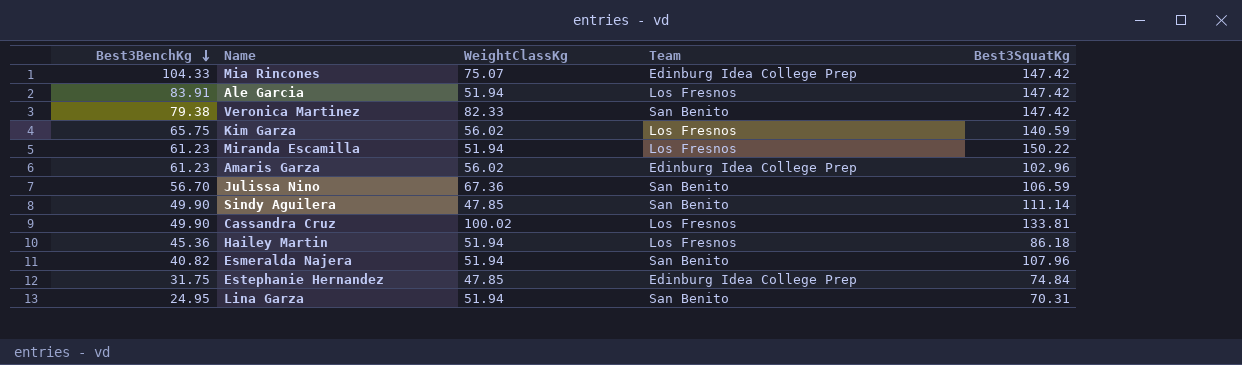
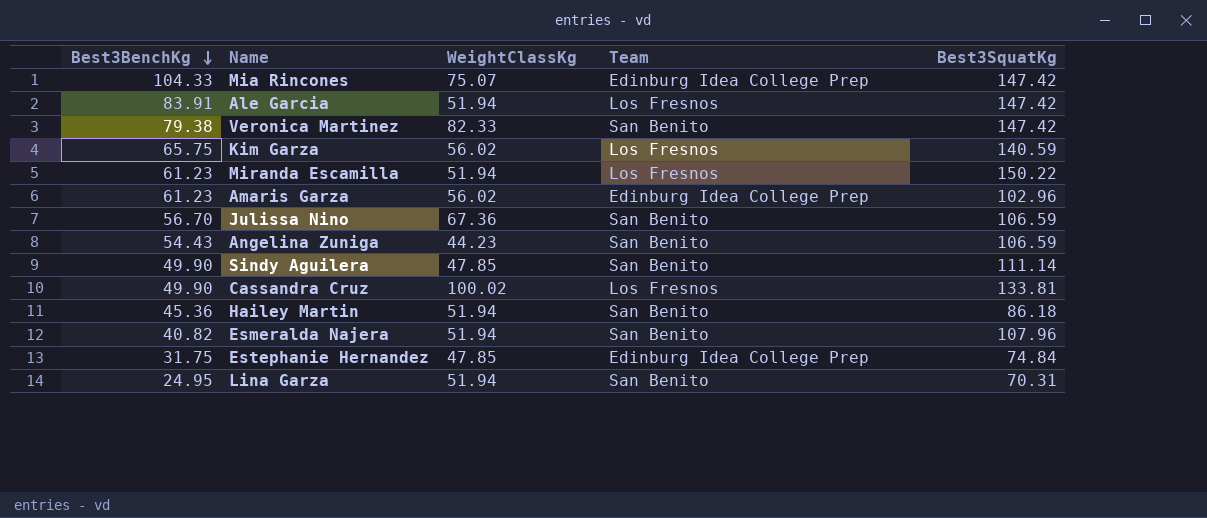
row Angelina Zuniga: none -> 54.43 | 44.23 | San Benito | 106.59
Hailey Martin | Team: Los Fresnos -> San Benito

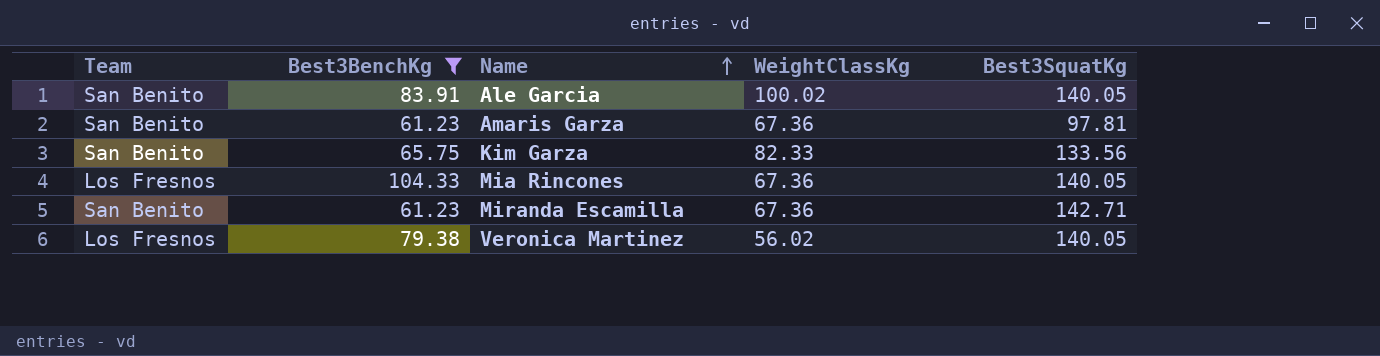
filter: none -> Best3BenchKg >= 61.23
row order: Best3BenchKg descending -> Name ascending
column Team | position: 4 -> 1
Ale Garcia | Team: Los Fresnos -> San Benito
Ale Garcia | WeightClassKg: 51.94 -> 100.02
Ale Garcia | Best3SquatKg: 147.42 -> 140.05
Amaris Garza | Team: Edinburg Idea College Prep -> San Benito
Amaris Garza | WeightClassKg: 56.02 -> 67.36
Amaris Garza | Best3SquatKg: 102.96 -> 97.81
Kim Garza | Team: Los Fresnos -> San Benito
Kim Garza | WeightClassKg: 56.02 -> 82.33
Kim Garza | Best3SquatKg: 140.59 -> 133.56
Mia Rincones | Team: Edinburg Idea College Prep -> Los Fresnos
Mia Rincones | WeightClassKg: 75.07 -> 67.36
Mia Rincones | Best3SquatKg: 147.42 -> 140.05
Miranda Escamilla | Team: Los Fresnos -> San Benito
Miranda Escamilla | WeightClassKg: 51.94 -> 67.36
Miranda Escamilla | Best3SquatKg: 150.22 -> 142.71
Veronica Martinez | Team: San Benito -> Los Fresnos
Veronica Martinez | WeightClassKg: 82.33 -> 56.02
Veronica Martinez | Best3SquatKg: 147.42 -> 140.05

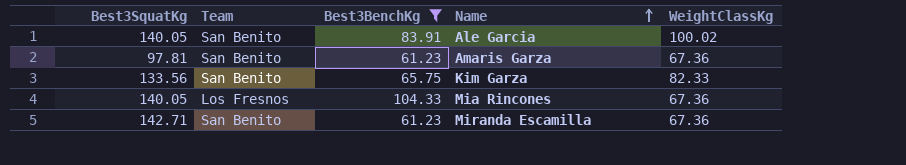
column Best3SquatKg | position: 5 -> 1
row Veronica Martinez: Los Fresnos | 79.38 | 56.02 | 140.05 -> none

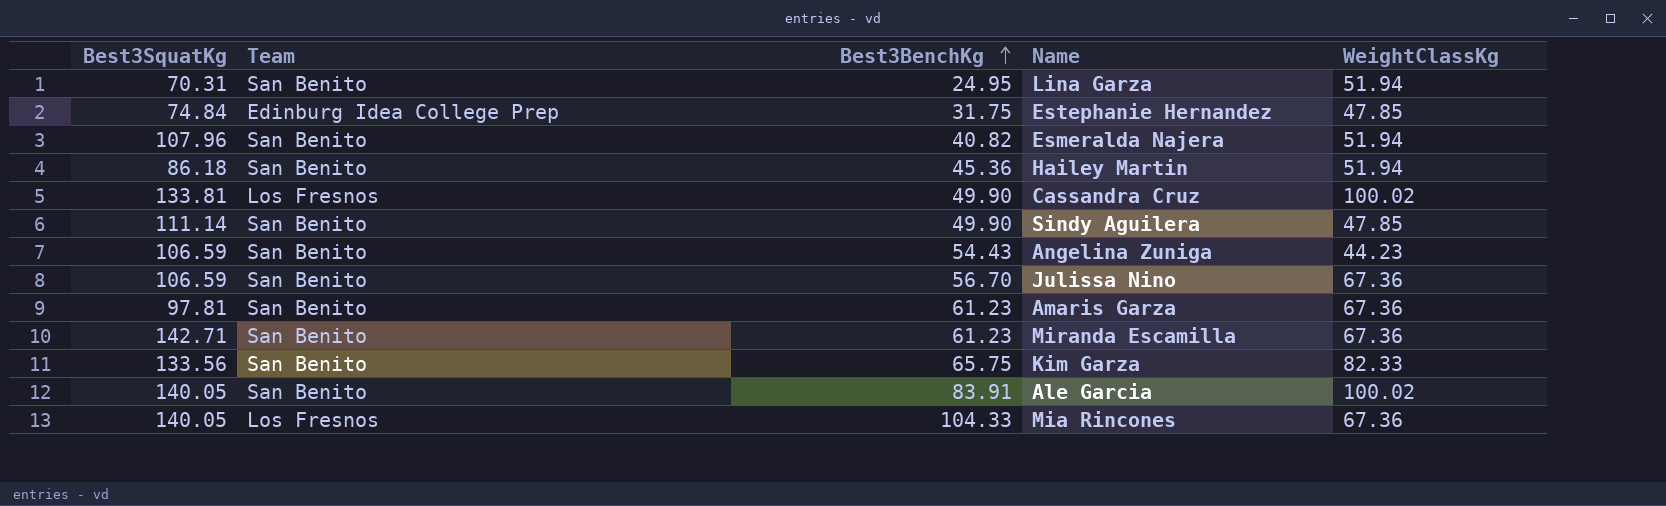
filter: Best3BenchKg >= 61.23 -> none
row order: Name ascending -> Best3BenchKg ascending

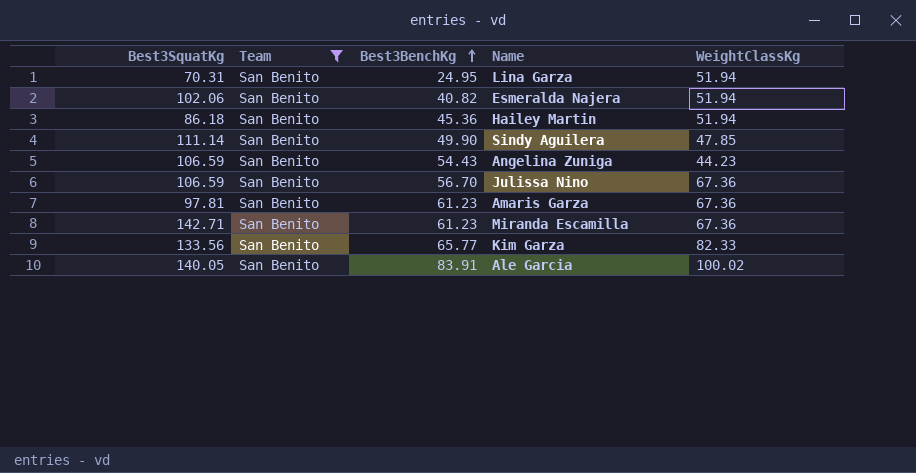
filter: none -> Team = San Benito
Esmeralda Najera | Best3SquatKg: 107.96 -> 102.06
Kim Garza | Best3BenchKg: 65.75 -> 65.77

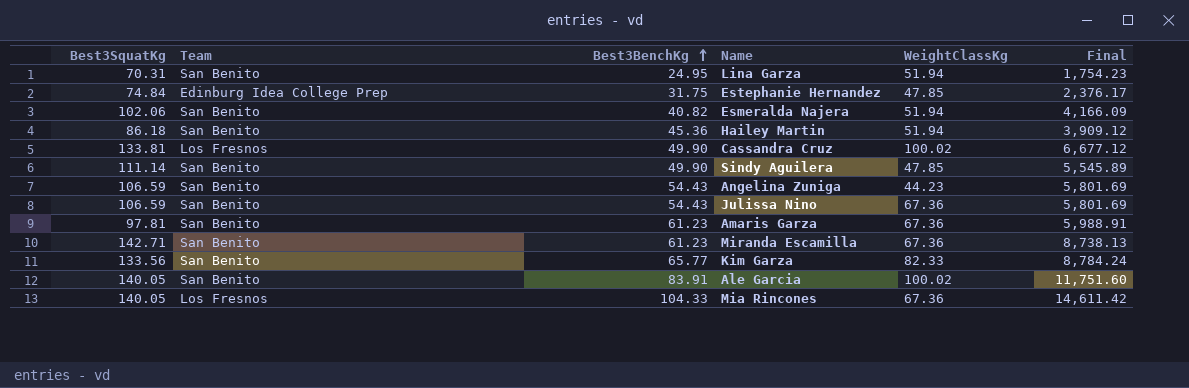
filter: Team = San Benito -> none
column Final | formula: none -> [Best3SquatKg] * [Best3BenchKg]
Julissa Nino | Best3BenchKg: 56.70 -> 54.43

